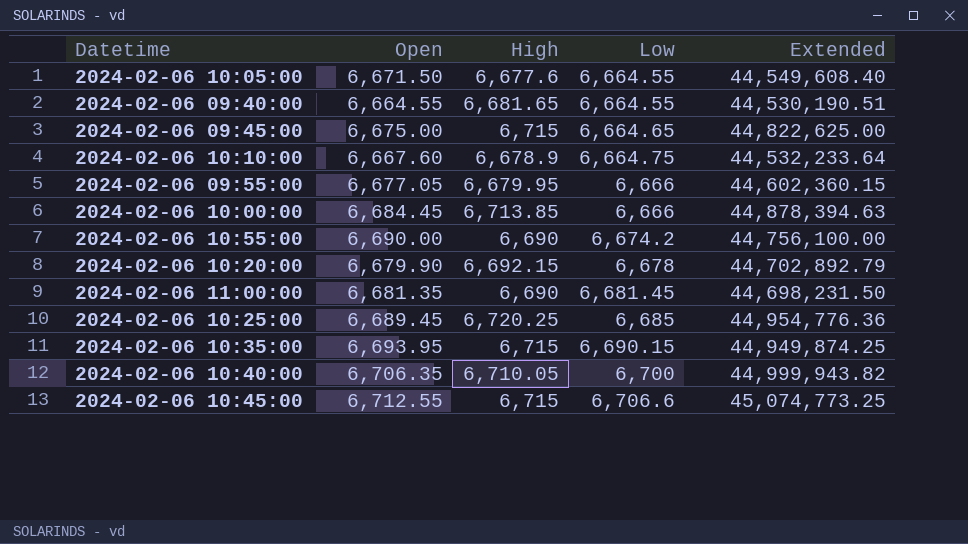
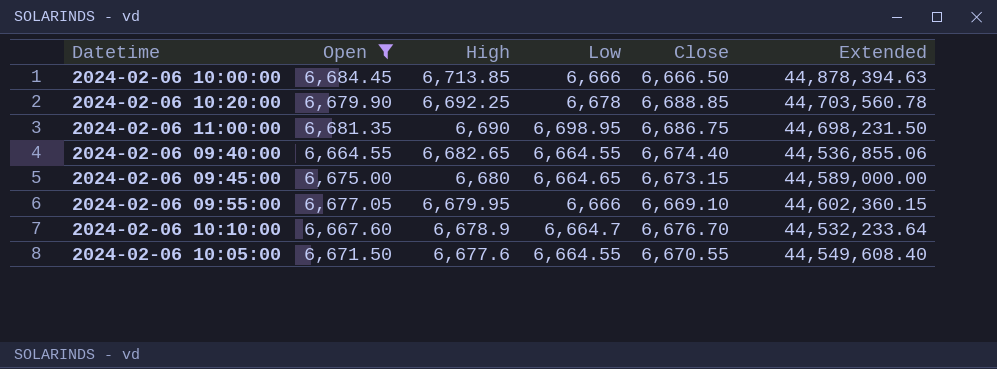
filter: none -> Open <= 6,684.45
row order: Low ascending -> High descending
column Close | position: none -> 5
2024-02-06 10:20:00 | High: 6,692.15 -> 6,692.25
2024-02-06 10:20:00 | Extended: 44,702,892.79 -> 44,703,560.78
2024-02-06 11:00:00 | Low: 6,681.45 -> 6,698.95
2024-02-06 09:40:00 | High: 6,681.65 -> 6,682.65
2024-02-06 09:40:00 | Extended: 44,530,190.51 -> 44,536,855.06
2024-02-06 09:45:00 | High: 6,715 -> 6,680
2024-02-06 09:45:00 | Extended: 44,822,625.00 -> 44,589,000.00
2024-02-06 10:10:00 | Low: 6,664.75 -> 6,664.7

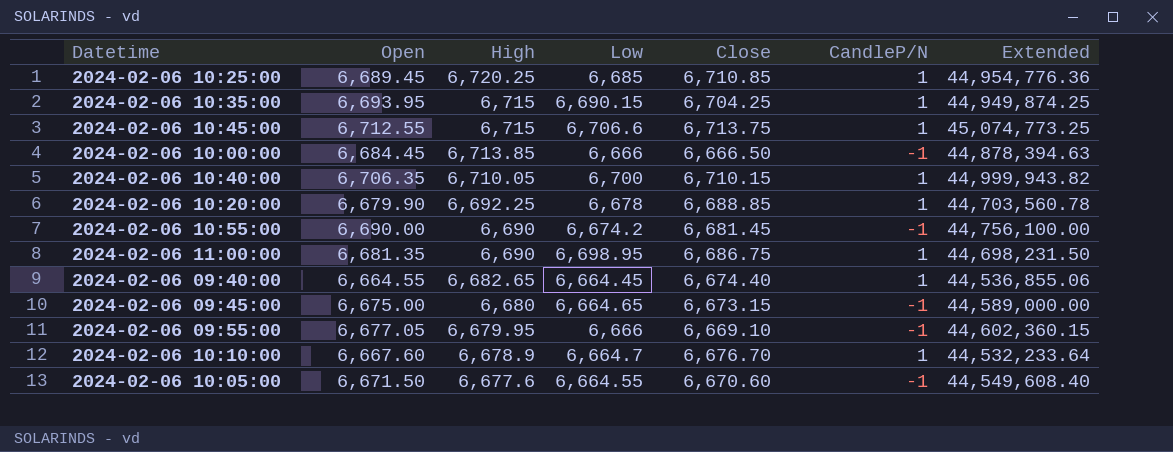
filter: Open <= 6,684.45 -> none
column CandleP/N | position: none -> 6
2024-02-06 09:40:00 | Low: 6,664.55 -> 6,664.45
2024-02-06 10:05:00 | Close: 6,670.55 -> 6,670.60

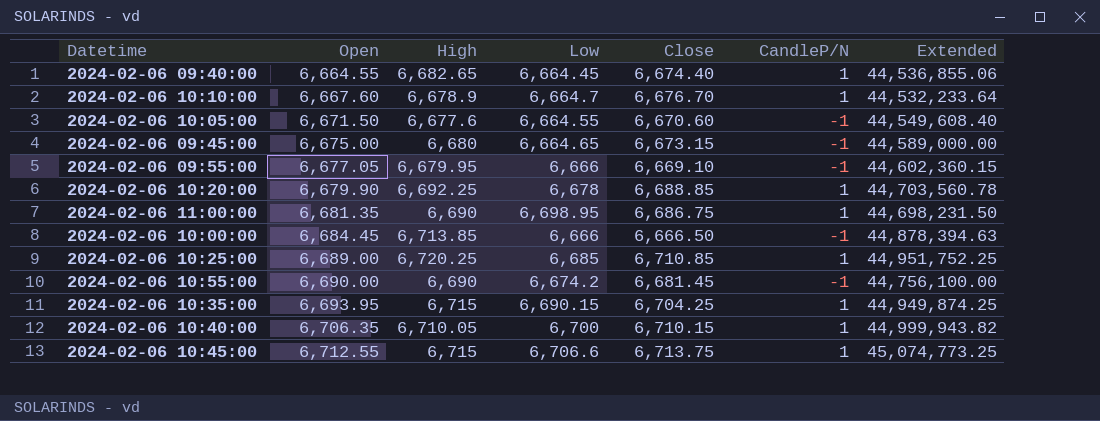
row order: High descending -> Open ascending
2024-02-06 10:25:00 | Open: 6,689.45 -> 6,689.00
2024-02-06 10:25:00 | Extended: 44,954,776.36 -> 44,951,752.25

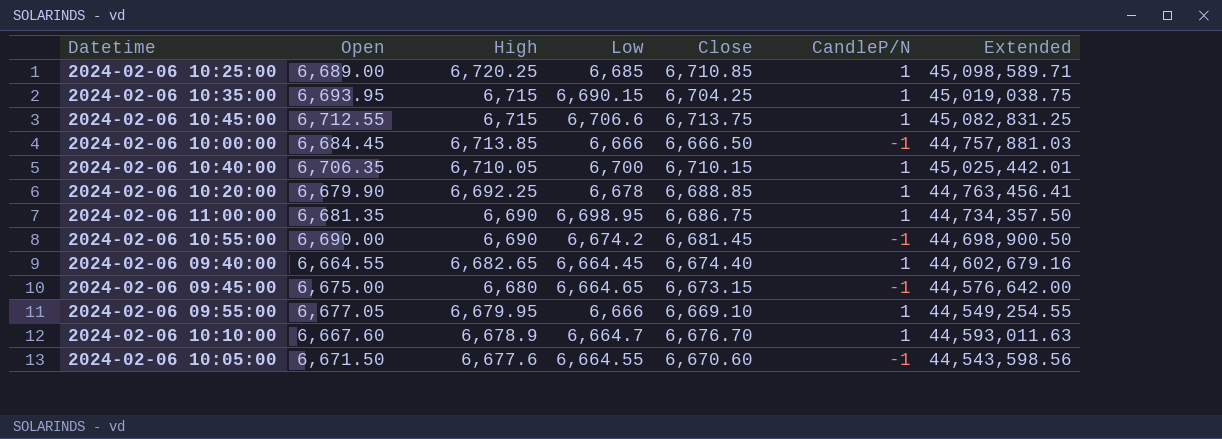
row order: Open ascending -> High descending
column Extended | formula: [Open] * [High] -> [High] * [Close]
2024-02-06 09:55:00 | CandleP/N: -1 -> 1

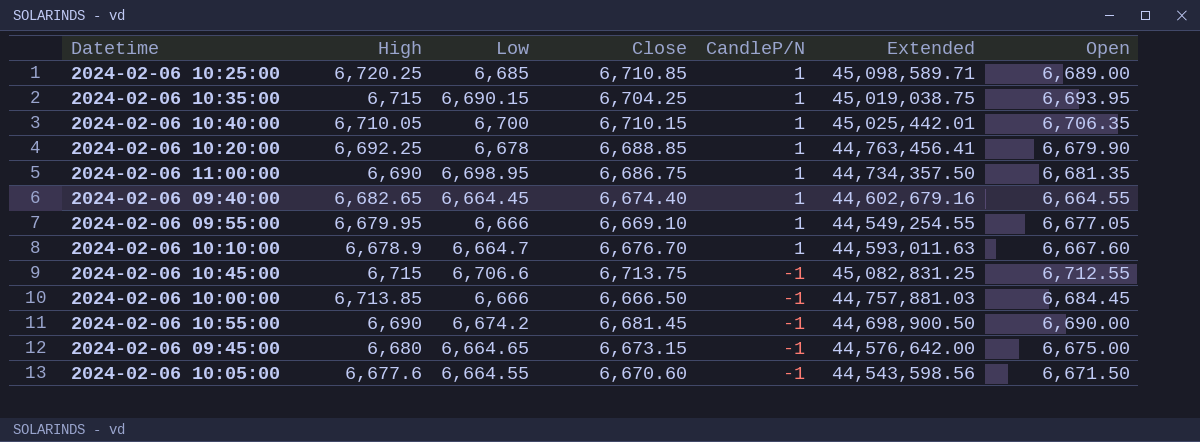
row order: High descending -> CandleP/N descending
column Open | position: 2 -> 7
2024-02-06 10:45:00 | CandleP/N: 1 -> -1

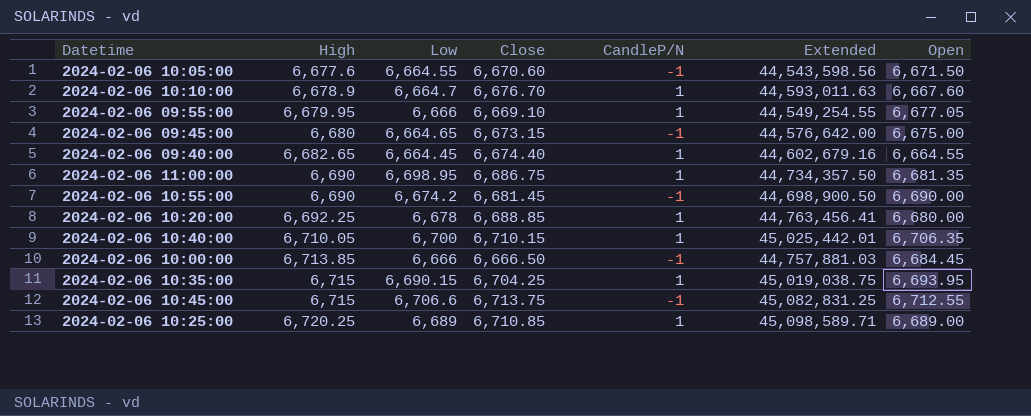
row order: CandleP/N descending -> High ascending
2024-02-06 10:20:00 | Open: 6,679.90 -> 6,680.00
2024-02-06 10:25:00 | Low: 6,685 -> 6,689

